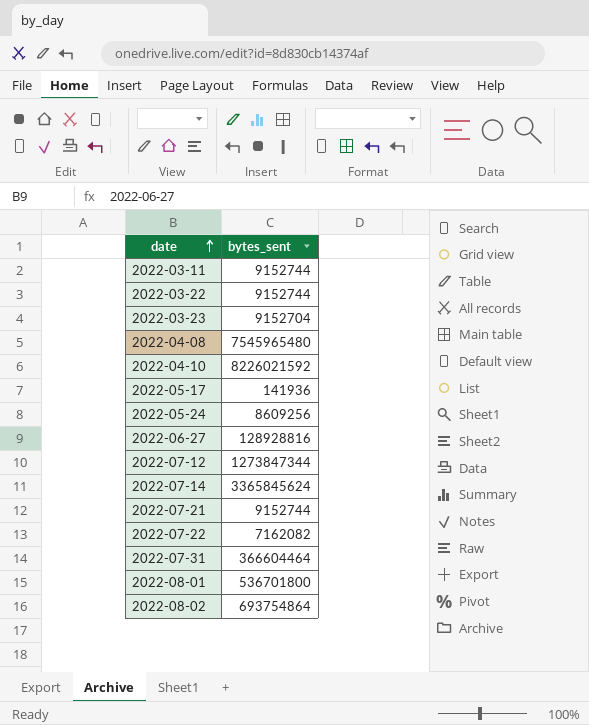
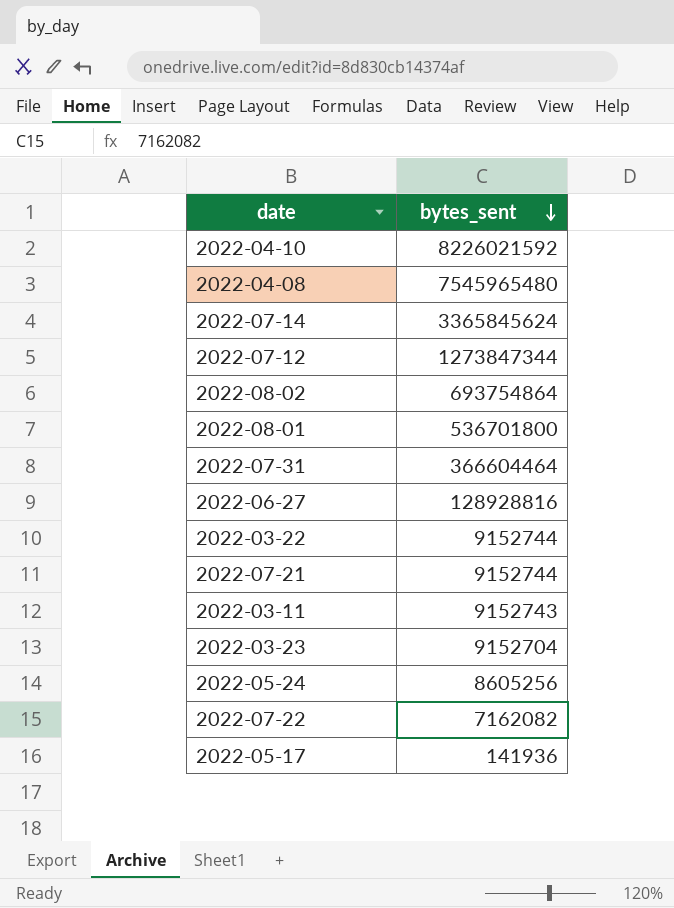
row order: date ascending -> bytes_sent descending
2022-03-11 | bytes_sent: 9152744 -> 9152743
2022-05-24 | bytes_sent: 8609256 -> 8605256

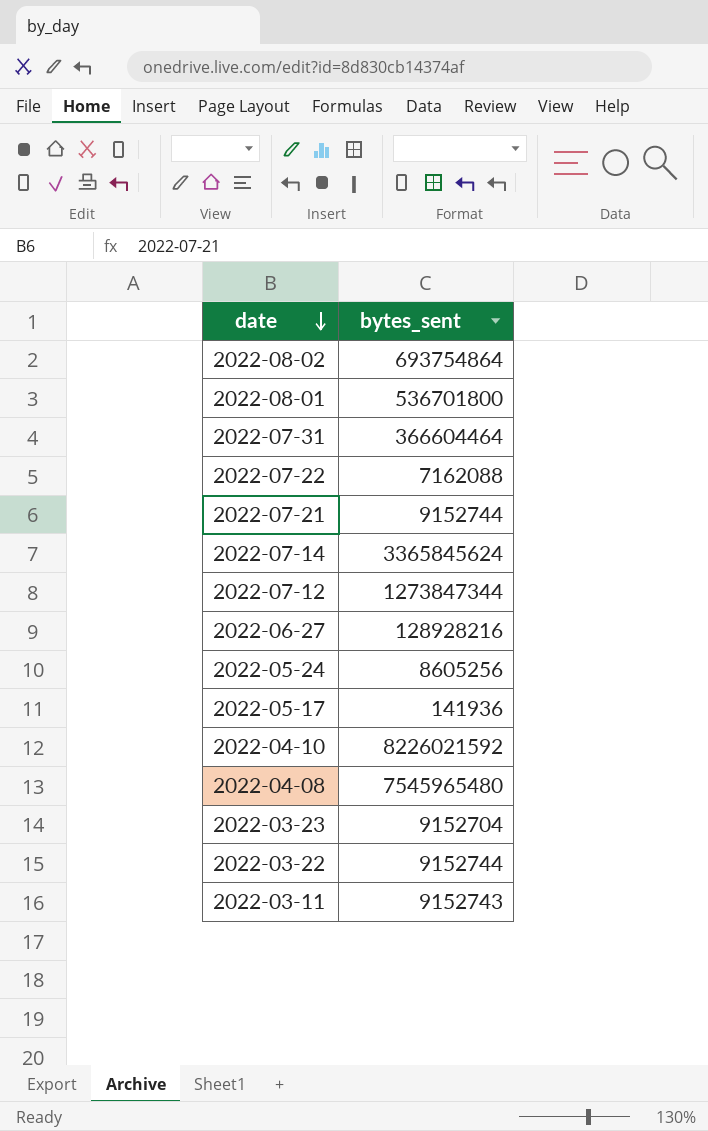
row order: bytes_sent descending -> date descending
2022-07-22 | bytes_sent: 7162082 -> 7162088
2022-06-27 | bytes_sent: 128928816 -> 128928216

